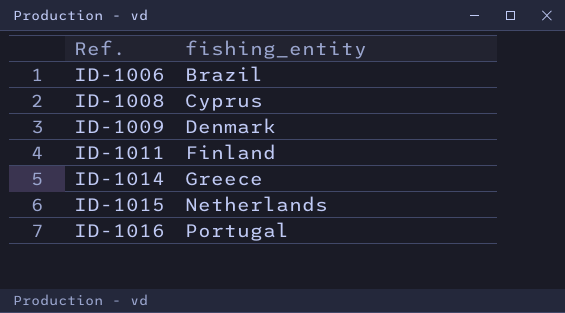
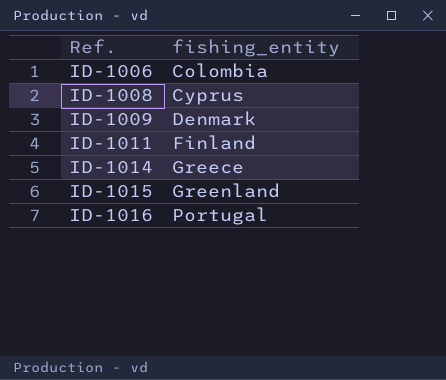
ID-1006 | fishing_entity: Brazil -> Colombia
ID-1015 | fishing_entity: Netherlands -> Greenland

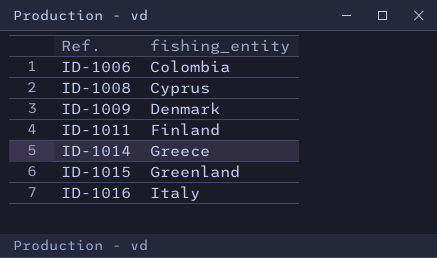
ID-1016 | fishing_entity: Portugal -> Italy

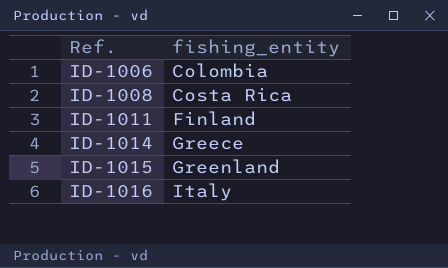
row ID-1009: Denmark -> none
ID-1008 | fishing_entity: Cyprus -> Costa Rica

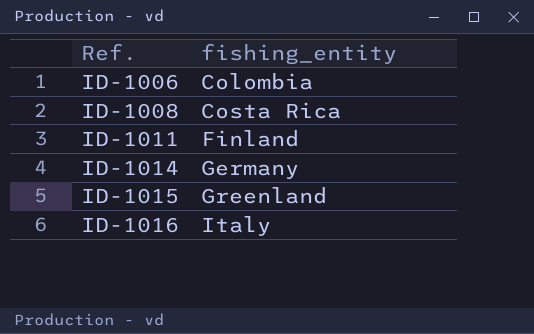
ID-1014 | fishing_entity: Greece -> Germany

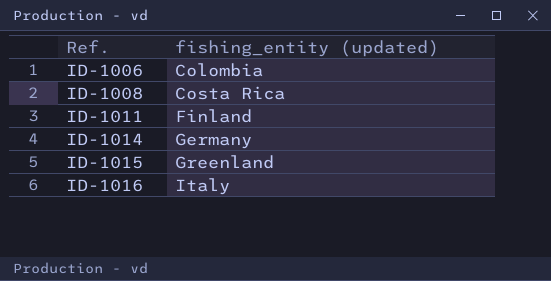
column name: fishing_entity -> fishing_entity (updated)

